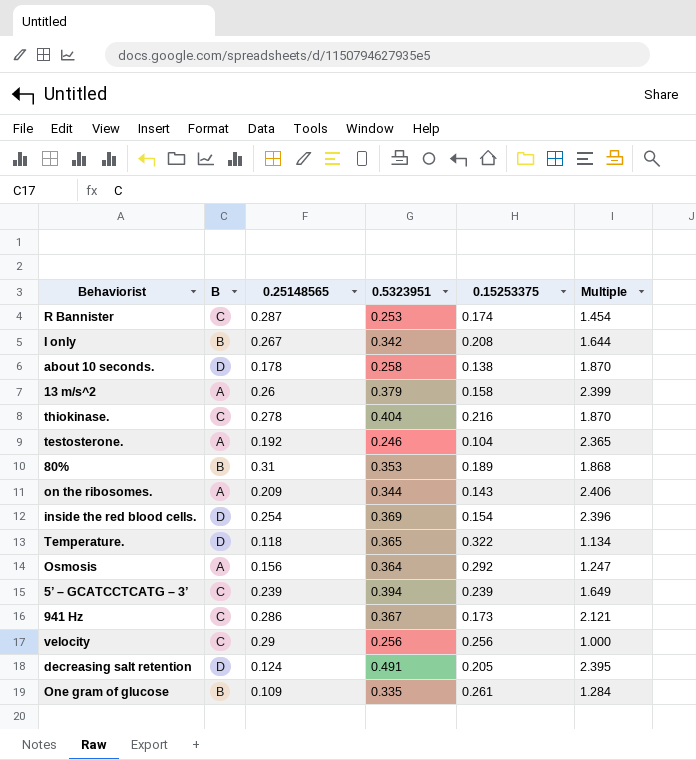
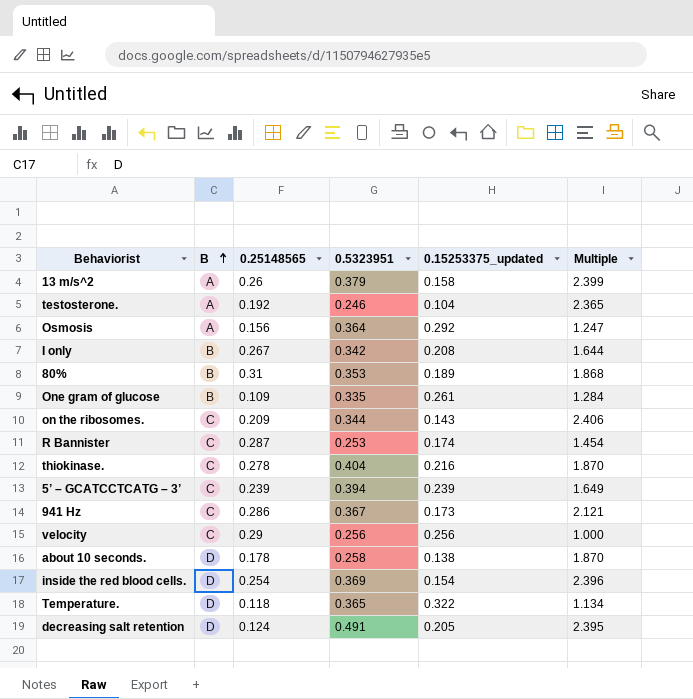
row order: none -> B ascending
column name: 0.15253375 -> 0.15253375_updated
on the ribosomes. | B: A -> C

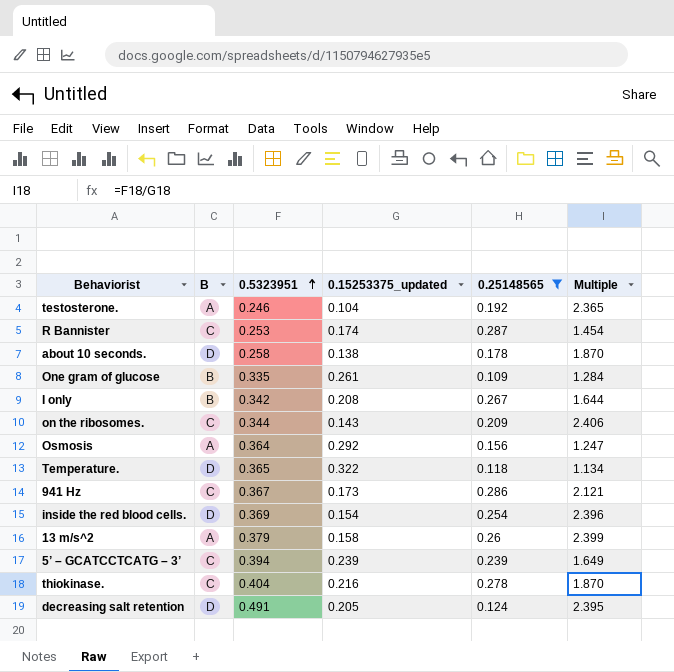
filter: none -> 0.25148565 <= 0.287
row order: B ascending -> 0.5323951 ascending
column 0.25148565 | position: 3 -> 5

